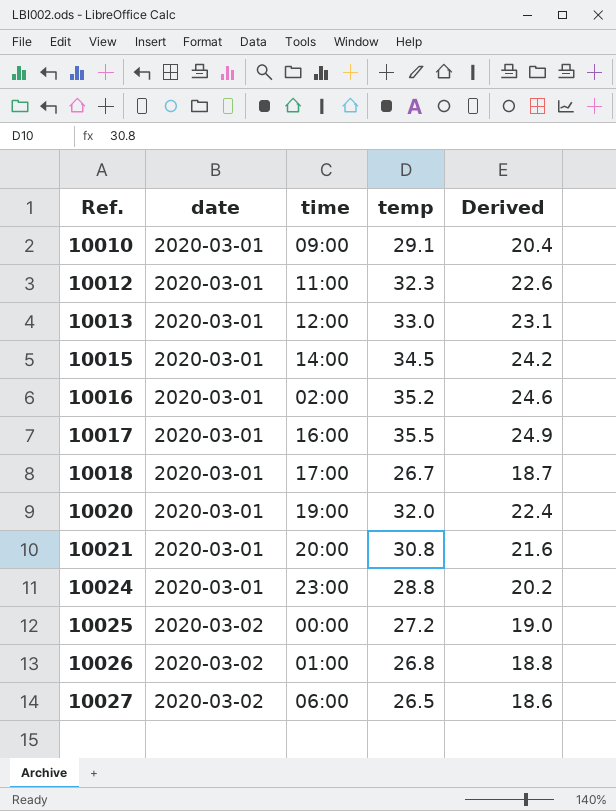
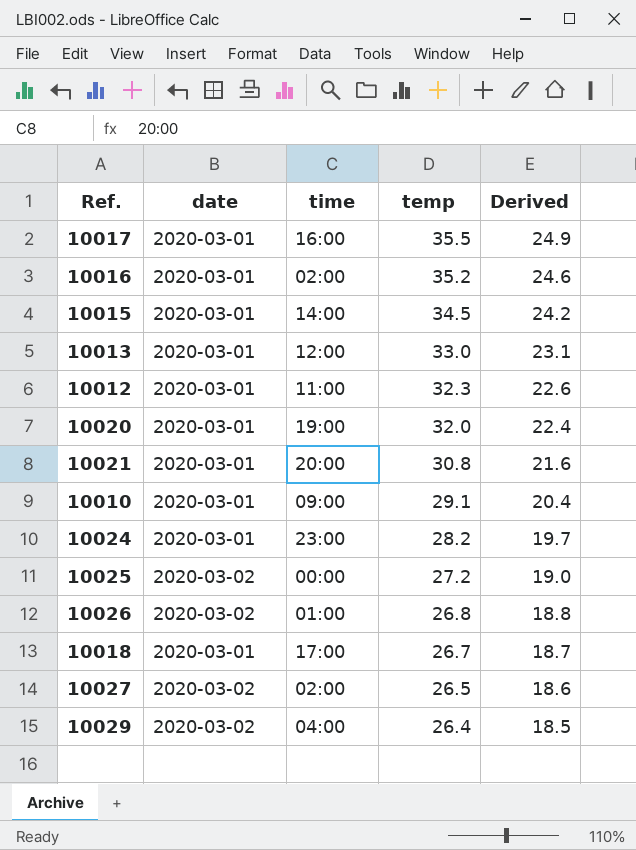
row order: Ref. ascending -> temp descending
10024 | temp: 28.8 -> 28.2
10024 | Derived: 20.2 -> 19.7
10027 | time: 06:00 -> 02:00
row 10029: none -> 2020-03-02 | 04:00 | 26.4 | 18.5

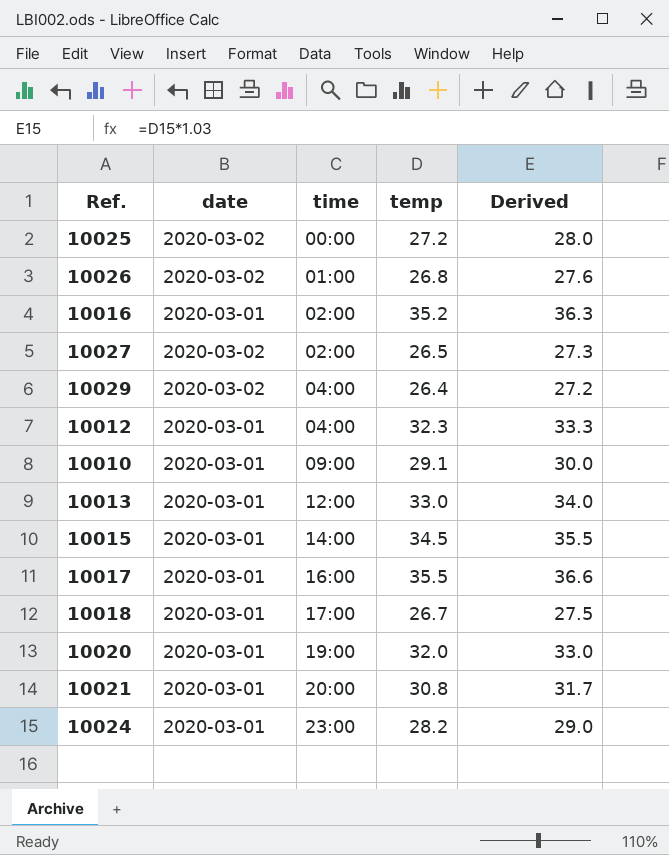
row order: temp descending -> time ascending
column Derived | formula: [temp] * 0.7 -> [temp] * 1.03
10012 | time: 11:00 -> 04:00

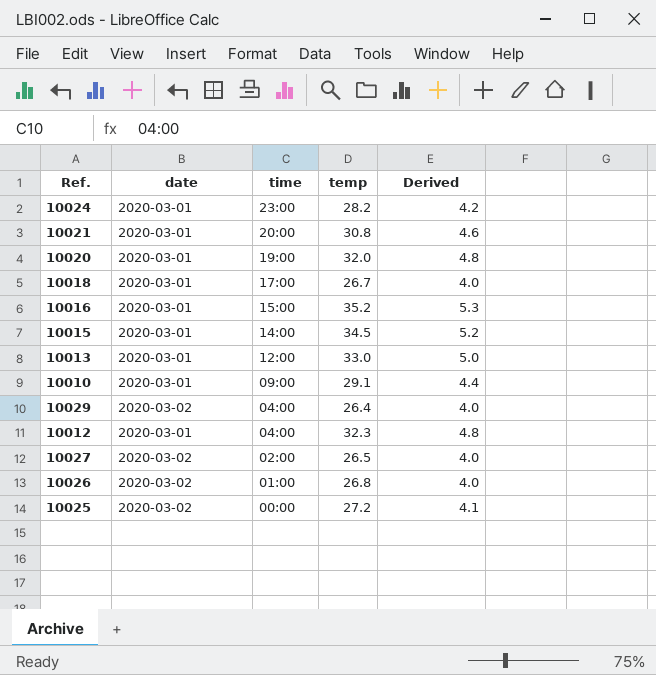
row order: time ascending -> time descending
column Derived | formula: [temp] * 1.03 -> [temp] * 0.15
row 10017: 2020-03-01 | 16:00 | 35.5 | 36.6 -> none
10016 | time: 02:00 -> 15:00

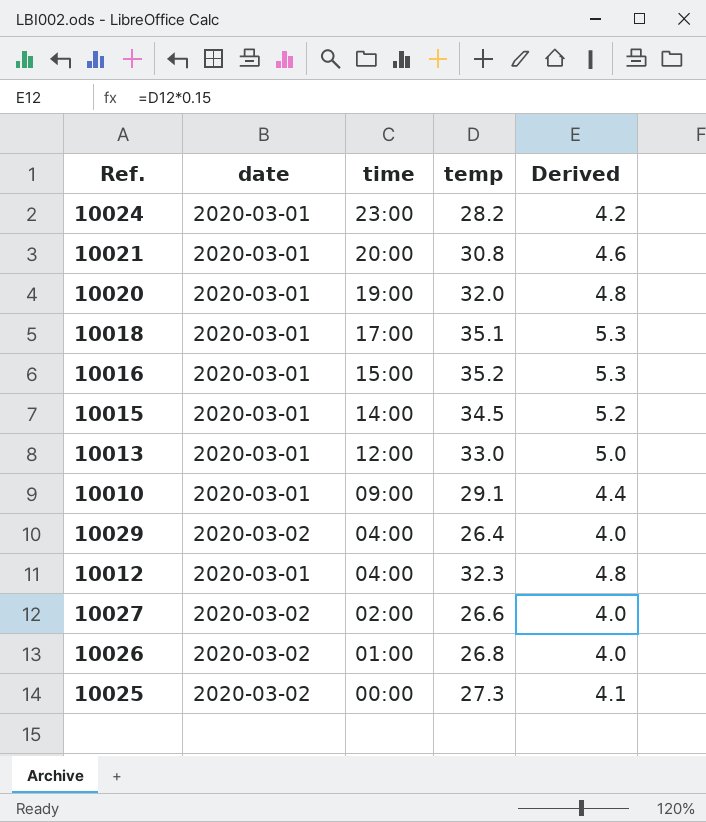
10018 | temp: 26.7 -> 35.1
10018 | Derived: 4.0 -> 5.3
10027 | temp: 26.5 -> 26.6
10025 | temp: 27.2 -> 27.3

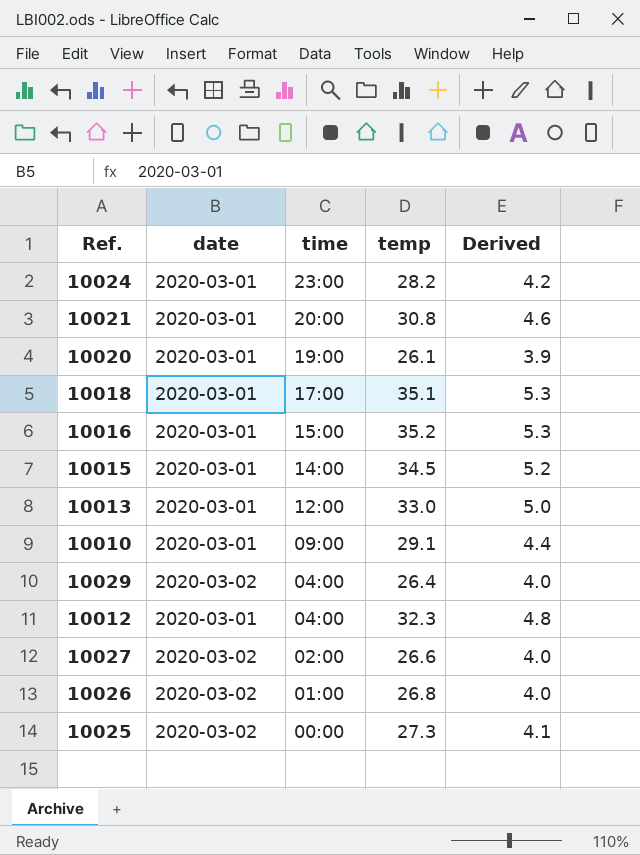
10020 | temp: 32.0 -> 26.1
10020 | Derived: 4.8 -> 3.9

